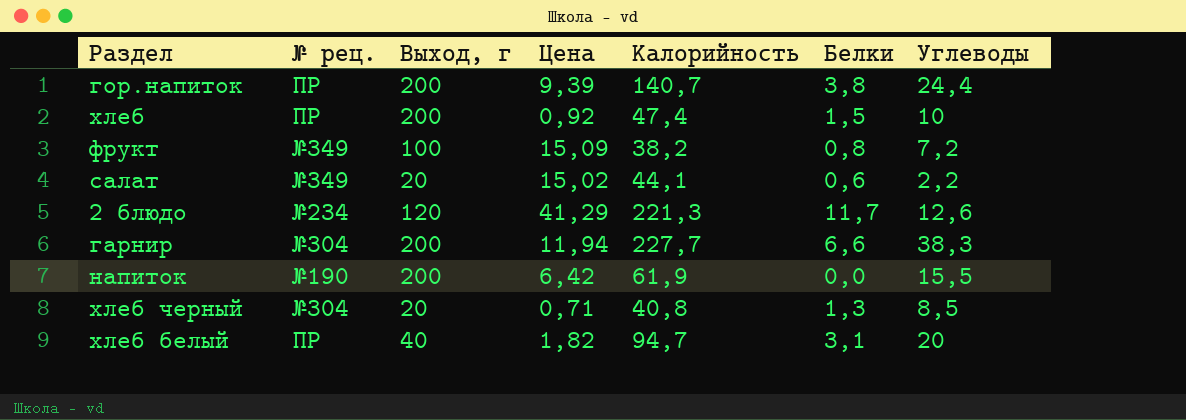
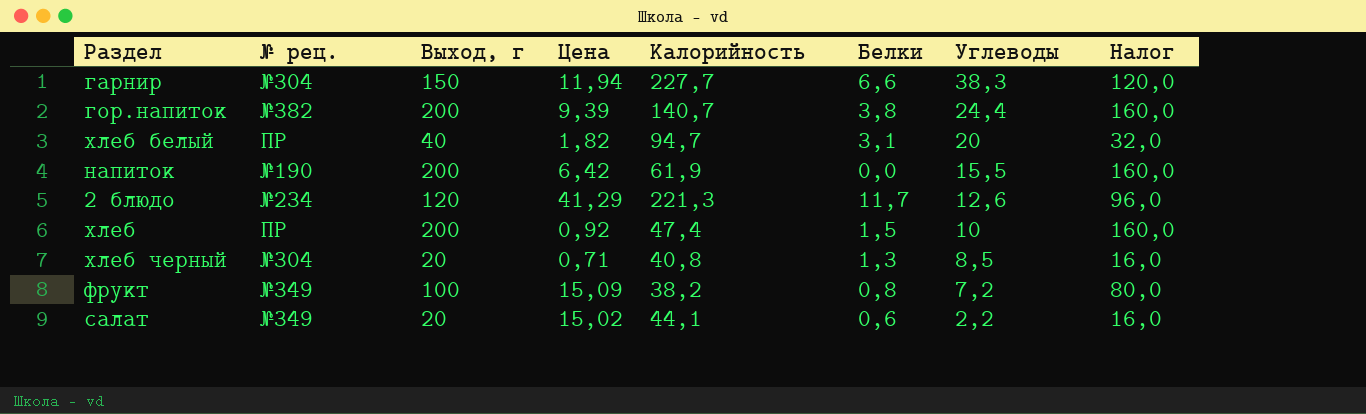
row order: none -> Углеводы descending
column Налог | formula: none -> [Выход, г] * 0,8
гарнир | Выход, г: 200 -> 150
гор.напиток | № рец.: ПР -> №382

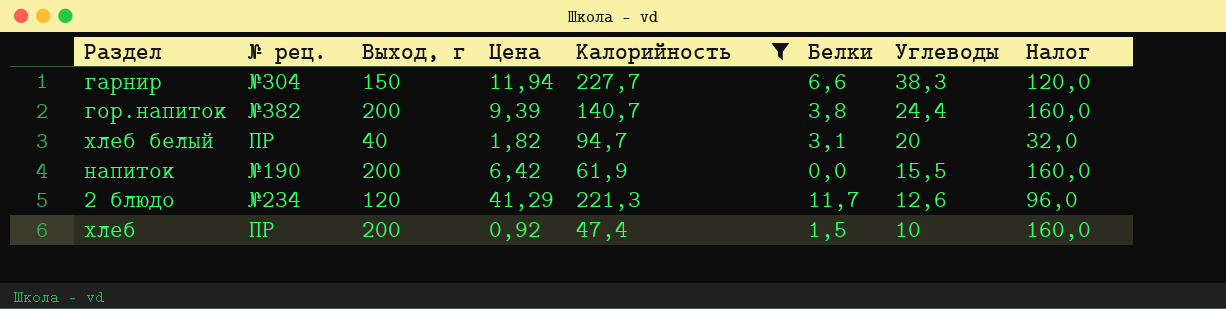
filter: none -> Калорийность >= 47,4

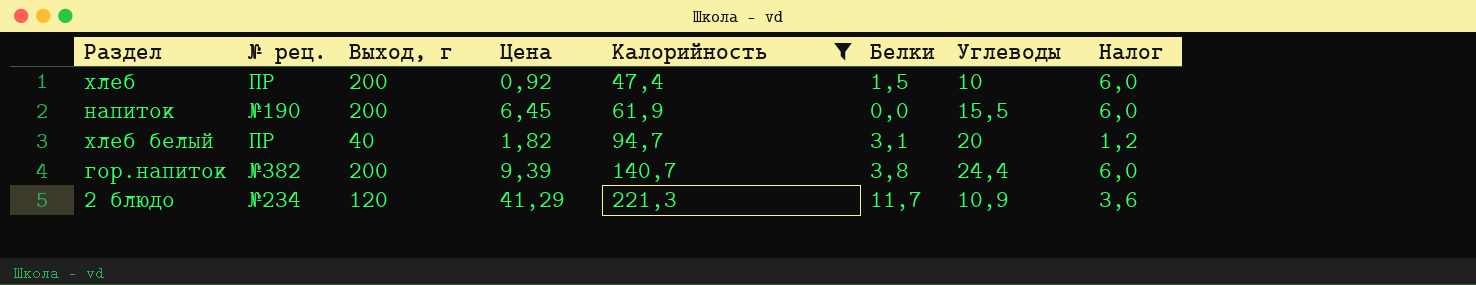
row order: Углеводы descending -> Калорийность ascending
column Налог | formula: [Выход, г] * 0,8 -> [Выход, г] * 0,03
row гарнир: №304 | 150 | 11,94 | 227,7 | 6,6 | 38,3 | 120,0 -> none
напиток | Цена: 6,42 -> 6,45
2 блюдо | Углеводы: 12,6 -> 10,9

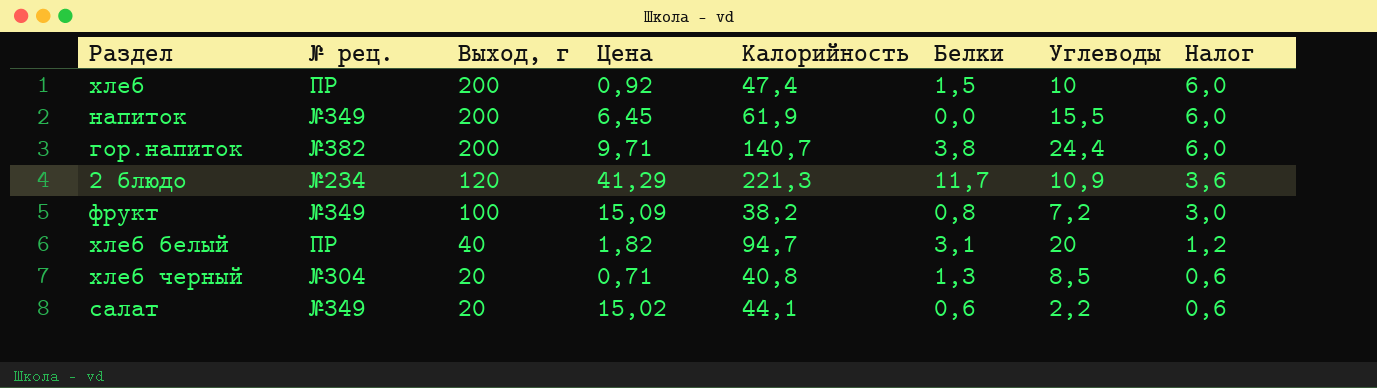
filter: Калорийность >= 47,4 -> none
row order: Калорийность ascending -> Выход, г descending
напиток | № рец.: №190 -> №349
гор.напиток | Цена: 9,39 -> 9,71

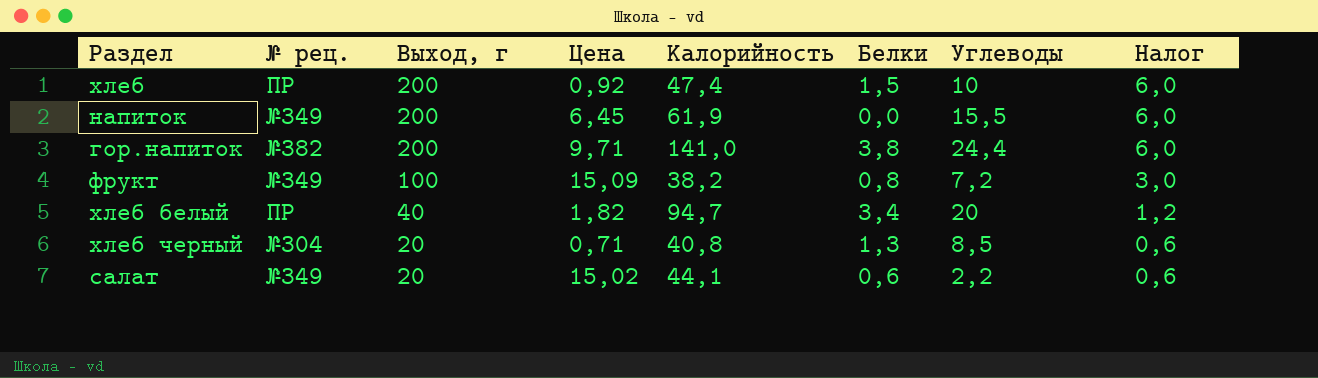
row 2 блюдо: №234 | 120 | 41,29 | 221,3 | 11,7 | 10,9 | 3,6 -> none
гор.напиток | Калорийность: 140,7 -> 141,0
хлеб белый | Белки: 3,1 -> 3,4

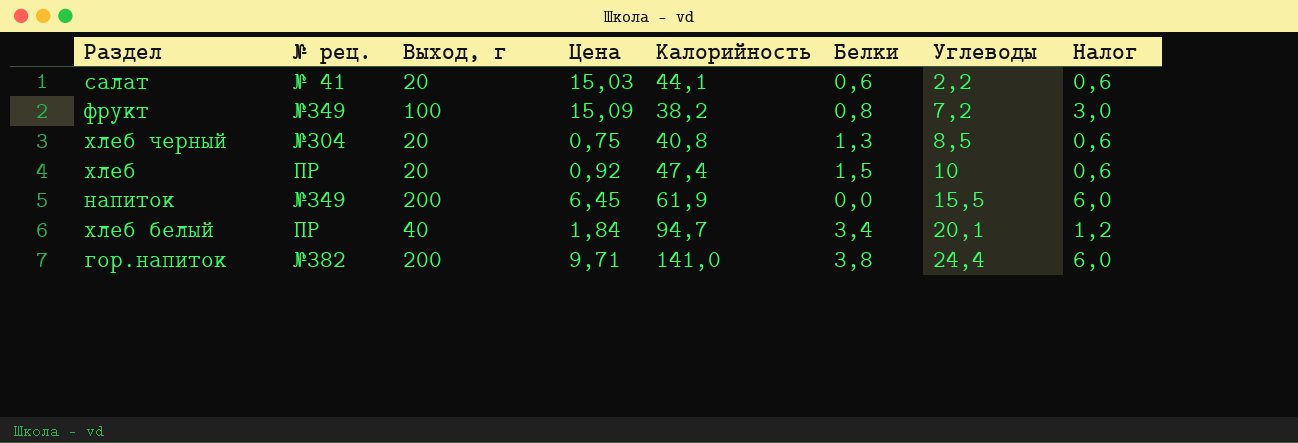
row order: Выход, г descending -> Углеводы ascending
салат | № рец.: №349 -> № 41
салат | Цена: 15,02 -> 15,03
хлеб черный | Цена: 0,71 -> 0,75
хлеб | Выход, г: 200 -> 20
хлеб | Налог: 6,0 -> 0,6
хлеб белый | Цена: 1,82 -> 1,84
хлеб белый | Углеводы: 20 -> 20,1

